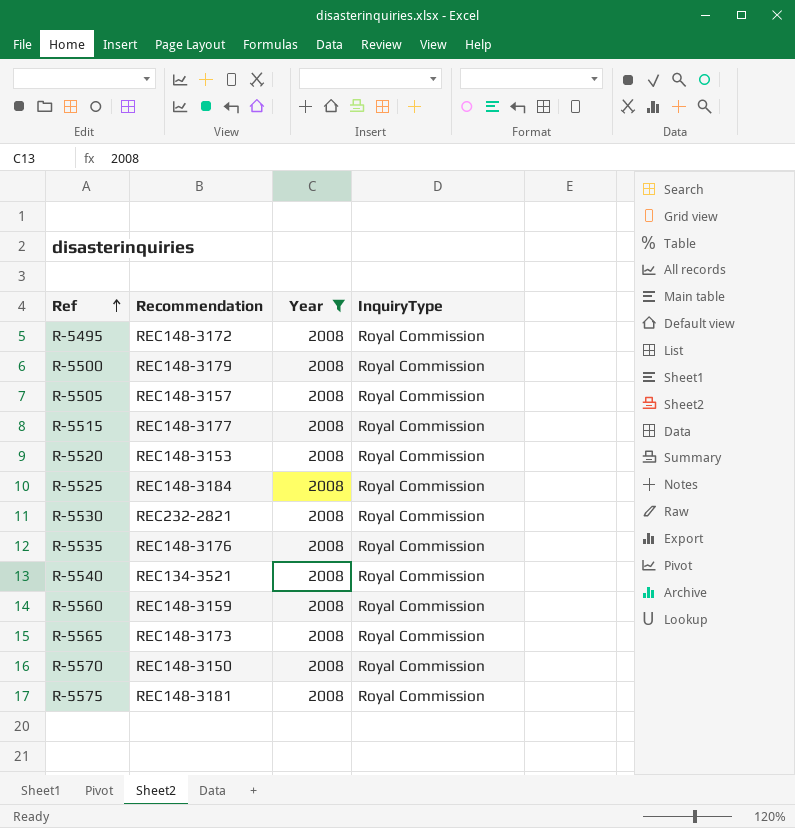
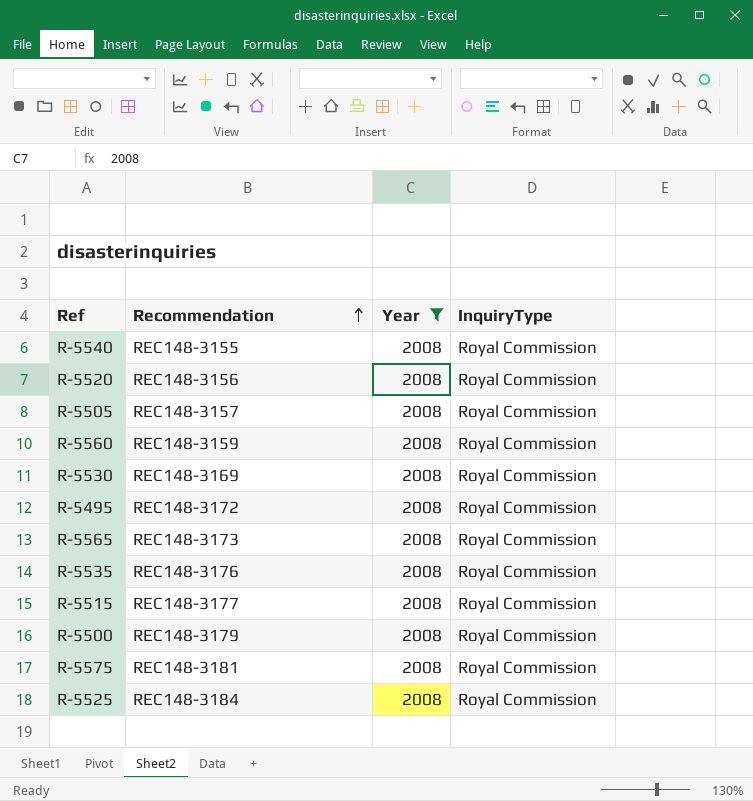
row order: Ref ascending -> Recommendation ascending
row R-5570: REC148-3150 | 2008 | Royal Commission -> none
R-5540 | Recommendation: REC134-3521 -> REC148-3155
R-5520 | Recommendation: REC148-3153 -> REC148-3156
R-5530 | Recommendation: REC232-2821 -> REC148-3169

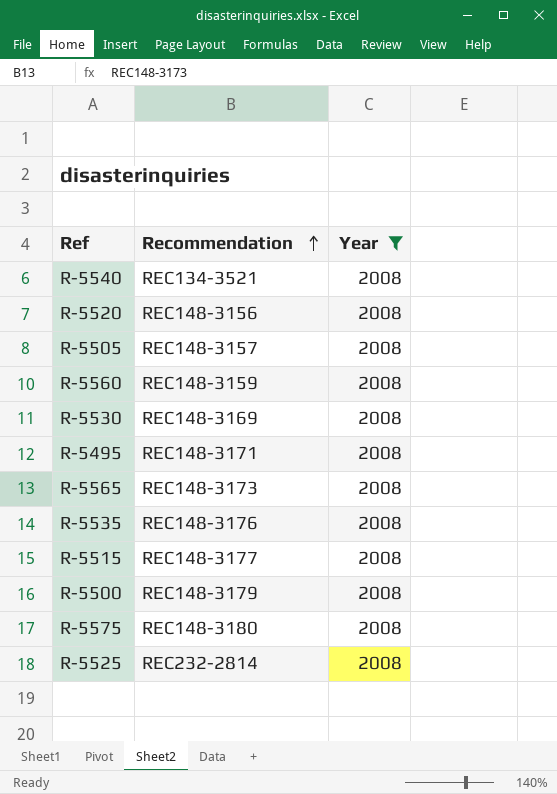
column InquiryType | position: 4 -> none
R-5540 | Recommendation: REC148-3155 -> REC134-3521
R-5495 | Recommendation: REC148-3172 -> REC148-3171
R-5575 | Recommendation: REC148-3181 -> REC148-3180
R-5525 | Recommendation: REC148-3184 -> REC232-2814

